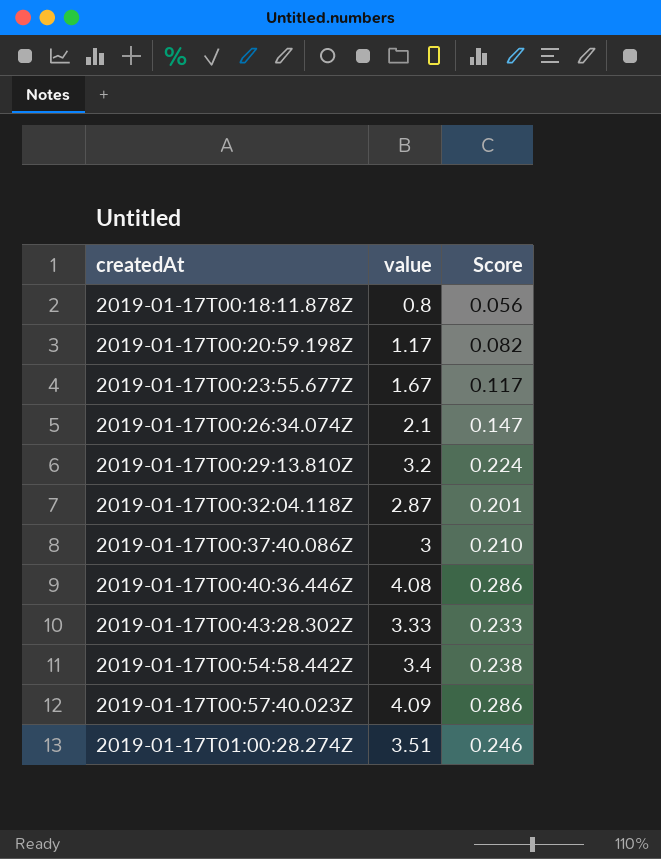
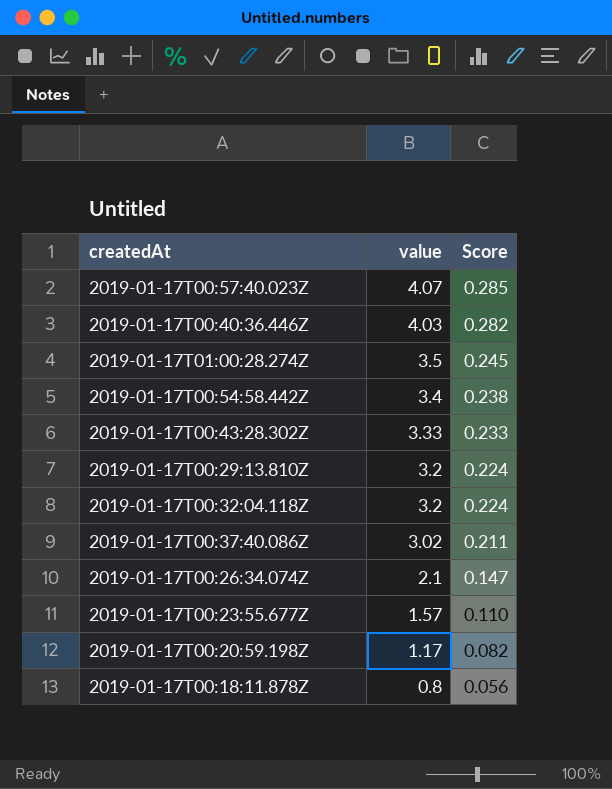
row order: createdAt ascending -> value descending
2019-01-17T00:57:40.023Z | value: 4.09 -> 4.07
2019-01-17T00:57:40.023Z | Score: 0.286 -> 0.285
2019-01-17T00:40:36.446Z | value: 4.08 -> 4.03
2019-01-17T00:40:36.446Z | Score: 0.286 -> 0.282
2019-01-17T01:00:28.274Z | value: 3.51 -> 3.5
2019-01-17T01:00:28.274Z | Score: 0.246 -> 0.245
2019-01-17T00:32:04.118Z | value: 2.87 -> 3.2
2019-01-17T00:32:04.118Z | Score: 0.201 -> 0.224
2019-01-17T00:37:40.086Z | value: 3 -> 3.02
2019-01-17T00:37:40.086Z | Score: 0.210 -> 0.211
2019-01-17T00:23:55.677Z | value: 1.67 -> 1.57
2019-01-17T00:23:55.677Z | Score: 0.117 -> 0.110

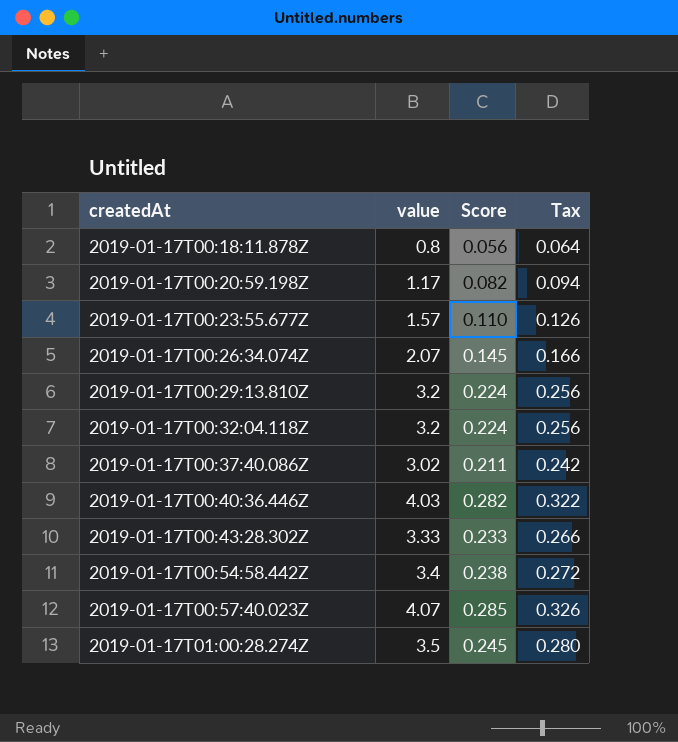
row order: value descending -> createdAt ascending
column Tax | formula: none -> [value] * 0.08
2019-01-17T00:26:34.074Z | value: 2.1 -> 2.07
2019-01-17T00:26:34.074Z | Score: 0.147 -> 0.145

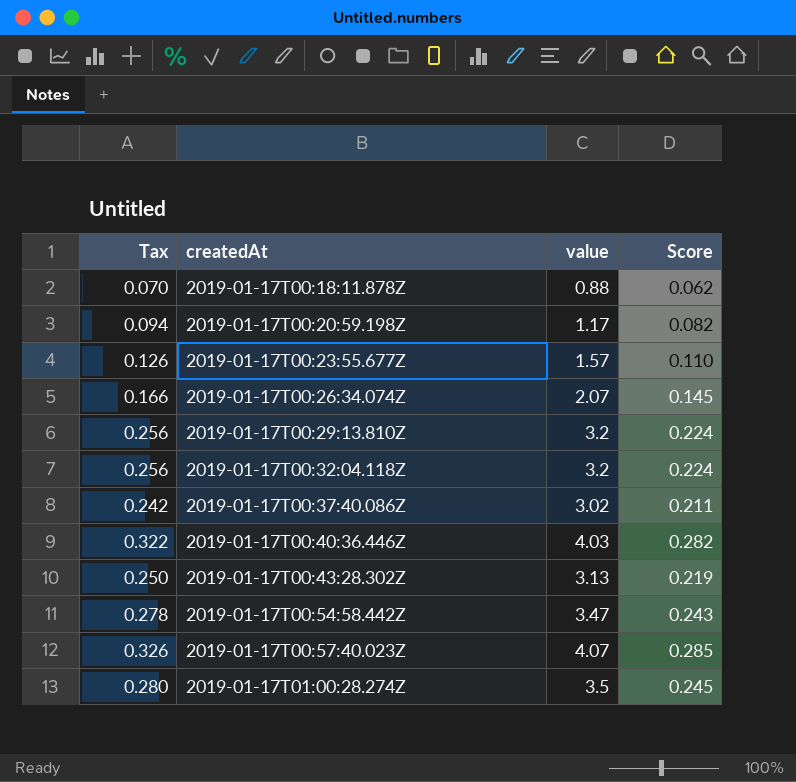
column Tax | position: 4 -> 1
2019-01-17T00:18:11.878Z | Tax: 0.064 -> 0.070
2019-01-17T00:18:11.878Z | value: 0.8 -> 0.88
2019-01-17T00:18:11.878Z | Score: 0.056 -> 0.062
2019-01-17T00:43:28.302Z | Tax: 0.266 -> 0.250
2019-01-17T00:43:28.302Z | value: 3.33 -> 3.13
2019-01-17T00:43:28.302Z | Score: 0.233 -> 0.219
2019-01-17T00:54:58.442Z | Tax: 0.272 -> 0.278
2019-01-17T00:54:58.442Z | value: 3.4 -> 3.47
2019-01-17T00:54:58.442Z | Score: 0.238 -> 0.243

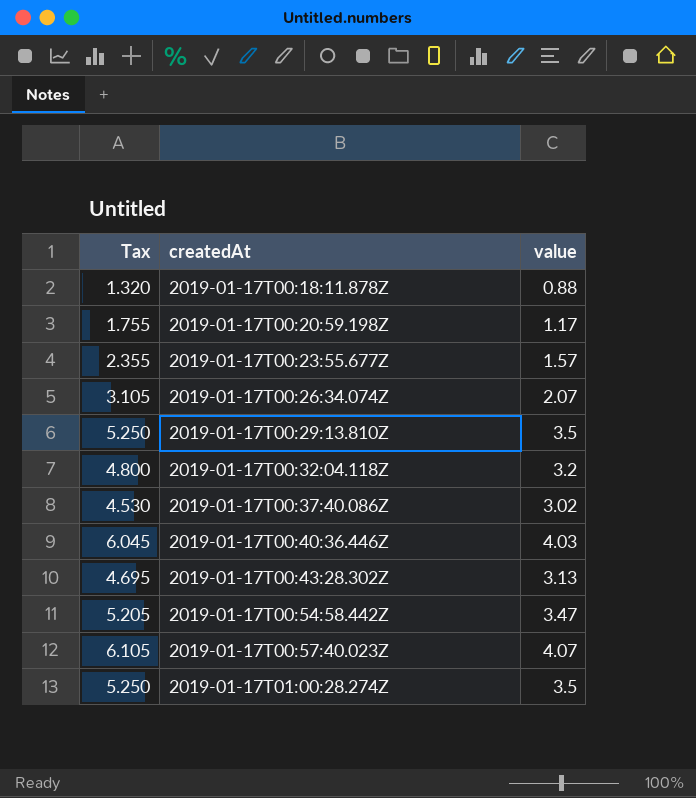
column Score | formula: [value] * 0.07 -> none
column Tax | formula: [value] * 0.08 -> [value] * 1.5
2019-01-17T00:29:13.810Z | value: 3.2 -> 3.5

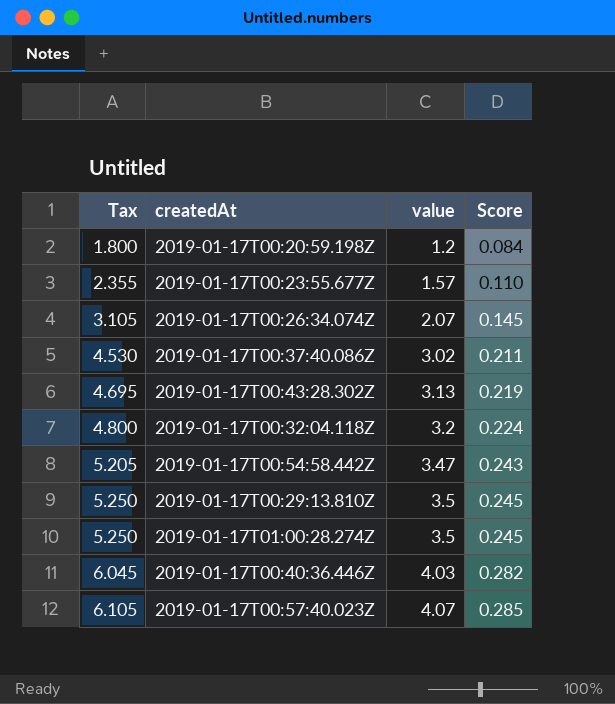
row order: createdAt ascending -> Tax ascending
column Score | formula: none -> [value] * 0.07
row 2019-01-17T00:18:11.878Z: 1.320 | 0.88 -> none
2019-01-17T00:20:59.198Z | Tax: 1.755 -> 1.800
2019-01-17T00:20:59.198Z | value: 1.17 -> 1.2

